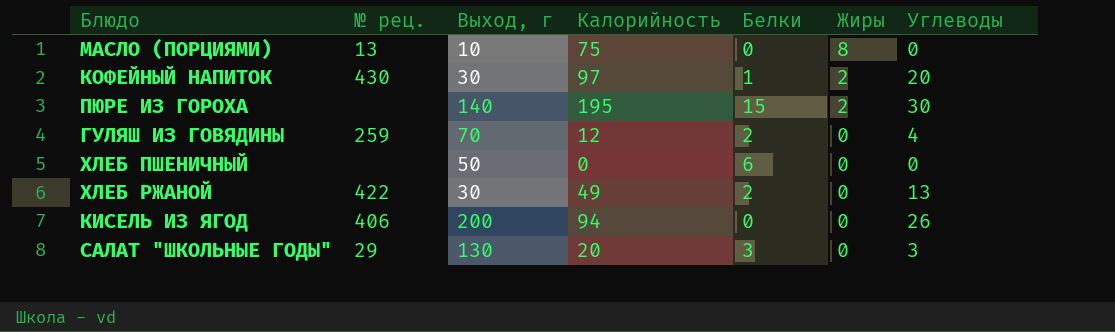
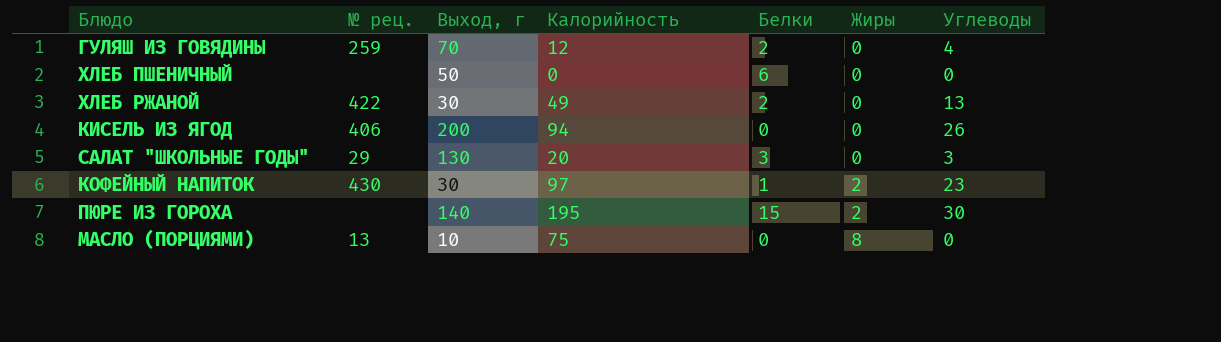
row order: Жиры descending -> Жиры ascending
КОФЕЙНЫЙ НАПИТОК | Углеводы: 20 -> 23

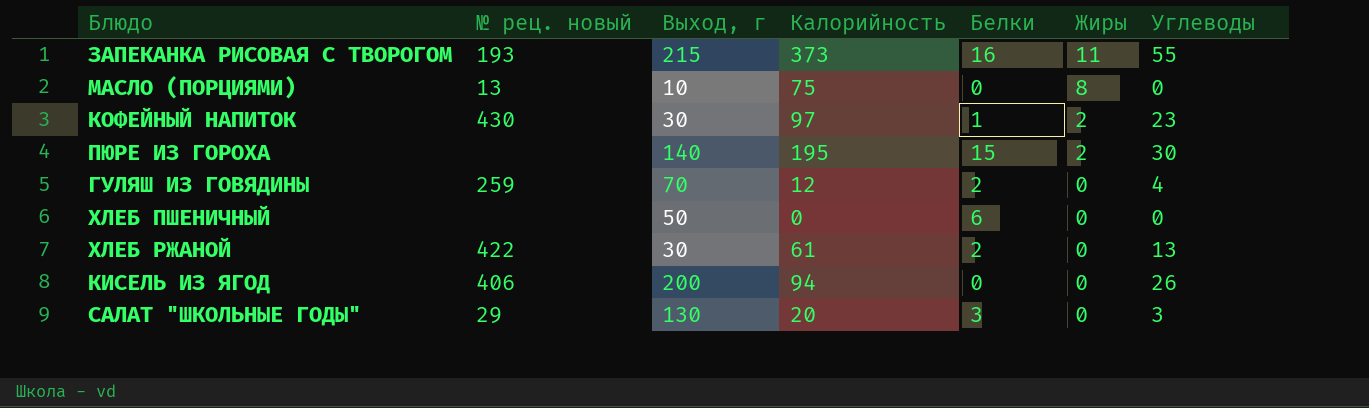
row order: Жиры ascending -> Жиры descending
column name: № рец. -> № рец. новый
row ЗАПЕКАНКА РИСОВАЯ С ТВОРОГОМ: none -> 193 | 215 | 373 | 16 | 11 | 55
ХЛЕБ РЖАНОЙ | Калорийность: 49 -> 61

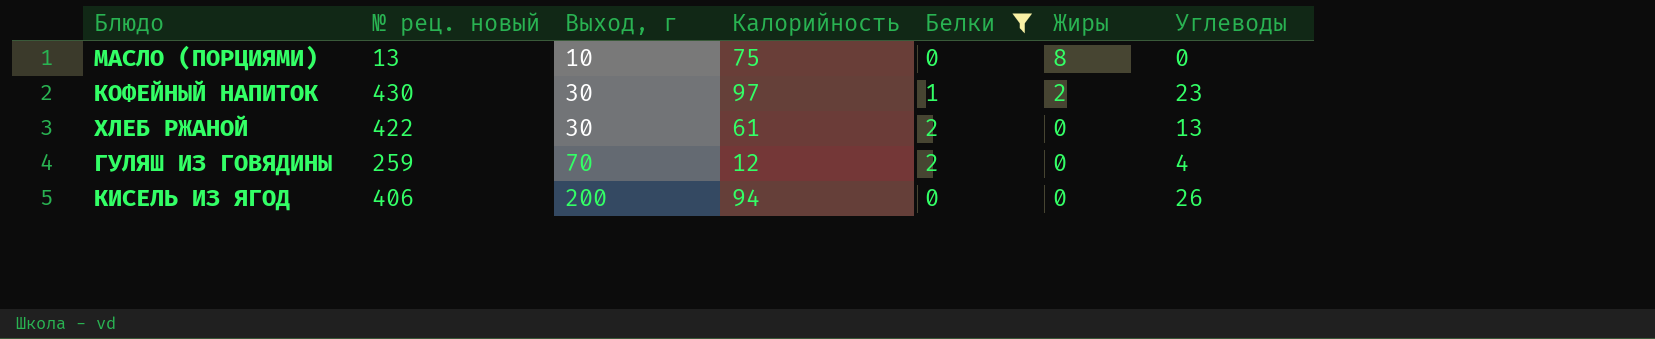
filter: none -> Белки <= 2
row order: Жиры descending -> Выход, г ascending

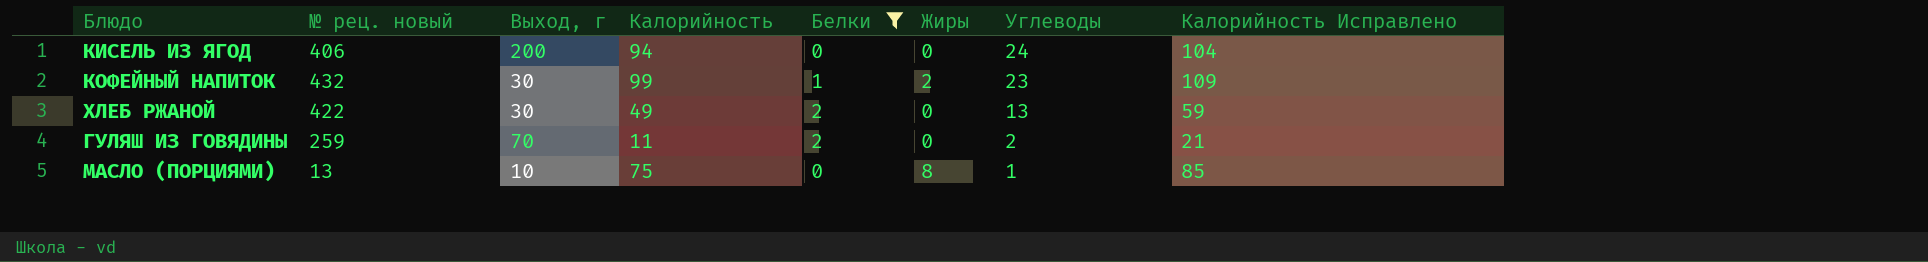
row order: Выход, г ascending -> Углеводы descending
column Калорийность Исправлено | formula: none -> [Калорийность] + 10
КИСЕЛЬ ИЗ ЯГОД | Углеводы: 26 -> 24
КОФЕЙНЫЙ НАПИТОК | № рец. новый: 430 -> 432
КОФЕЙНЫЙ НАПИТОК | Калорийность: 97 -> 99
ХЛЕБ РЖАНОЙ | Калорийность: 61 -> 49
ГУЛЯШ ИЗ ГОВЯДИНЫ | Калорийность: 12 -> 11
ГУЛЯШ ИЗ ГОВЯДИНЫ | Углеводы: 4 -> 2
МАСЛО (ПОРЦИЯМИ) | Углеводы: 0 -> 1

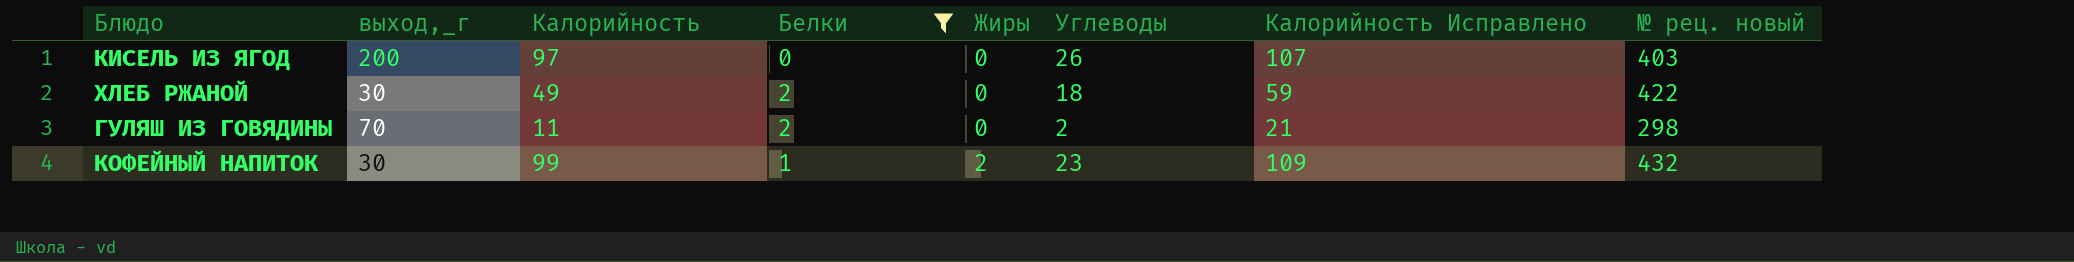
row order: Углеводы descending -> Жиры ascending
column name: Выход, г -> выход,_г
column № рец. новый | position: 2 -> 8
row МАСЛО (ПОРЦИЯМИ): 13 | 10 | 75 | 0 | 8 | 1 | 85 -> none
КИСЕЛЬ ИЗ ЯГОД | Калорийность: 94 -> 97
КИСЕЛЬ ИЗ ЯГОД | Углеводы: 24 -> 26
КИСЕЛЬ ИЗ ЯГОД | Калорийность Исправлено: 104 -> 107
КИСЕЛЬ ИЗ ЯГОД | № рец. новый: 406 -> 403
ХЛЕБ РЖАНОЙ | Углеводы: 13 -> 18
ГУЛЯШ ИЗ ГОВЯДИНЫ | № рец. новый: 259 -> 298

